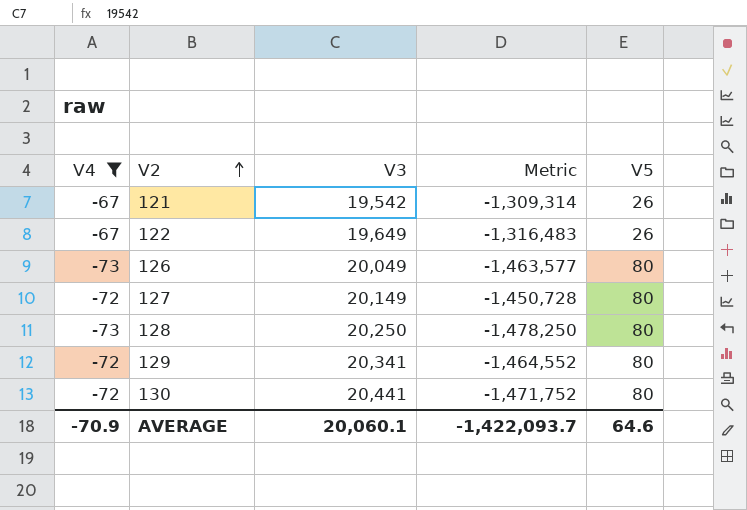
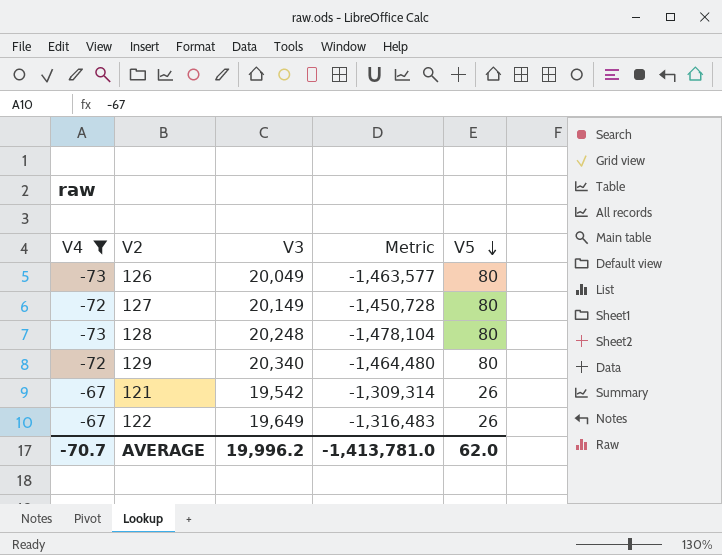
row order: V2 ascending -> V5 descending
row 130: -72 | 20,441 | -1,471,752 | 80 -> none
128 | V3: 20,250 -> 20,248
128 | Metric: -1,478,250 -> -1,478,104
129 | V3: 20,341 -> 20,340
129 | Metric: -1,464,552 -> -1,464,480
AVERAGE | V4: -70.9 -> -70.7
AVERAGE | V3: 20,060.1 -> 19,996.2
AVERAGE | Metric: -1,422,093.7 -> -1,413,781.0
AVERAGE | V5: 64.6 -> 62.0

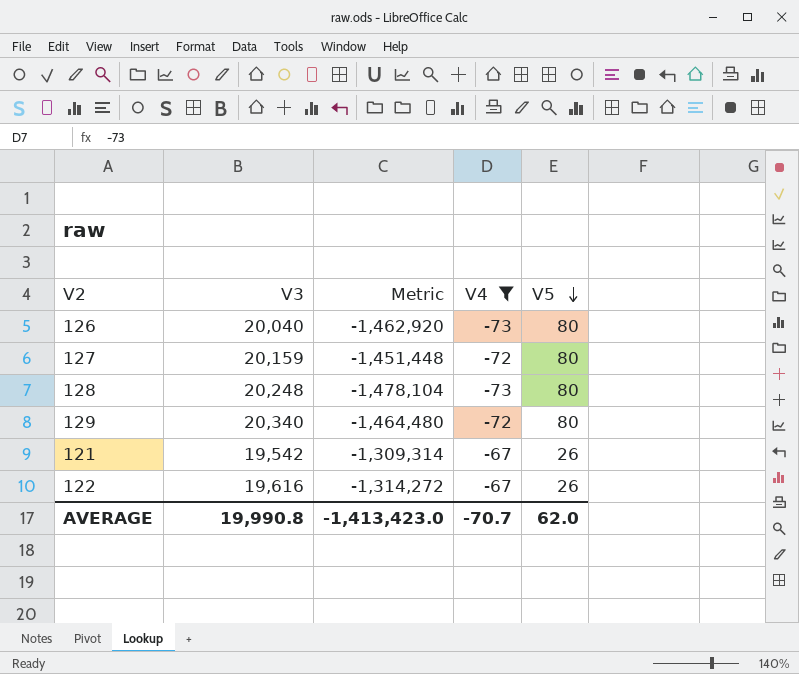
column V4 | position: 1 -> 4
126 | V3: 20,049 -> 20,040
126 | Metric: -1,463,577 -> -1,462,920
127 | V3: 20,149 -> 20,159
127 | Metric: -1,450,728 -> -1,451,448
122 | V3: 19,649 -> 19,616
122 | Metric: -1,316,483 -> -1,314,272
AVERAGE | V3: 19,996.2 -> 19,990.8
AVERAGE | Metric: -1,413,781.0 -> -1,413,423.0

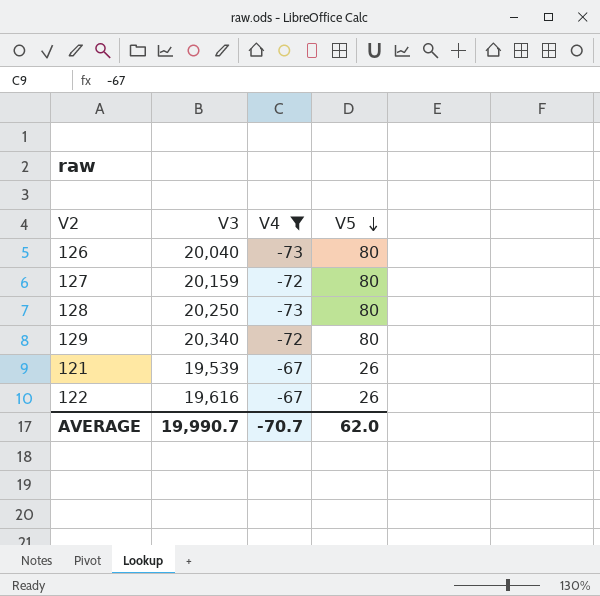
column Metric | formula: [V3] * [V4] -> none
128 | V3: 20,248 -> 20,250
121 | V3: 19,542 -> 19,539
AVERAGE | V3: 19,990.8 -> 19,990.7

